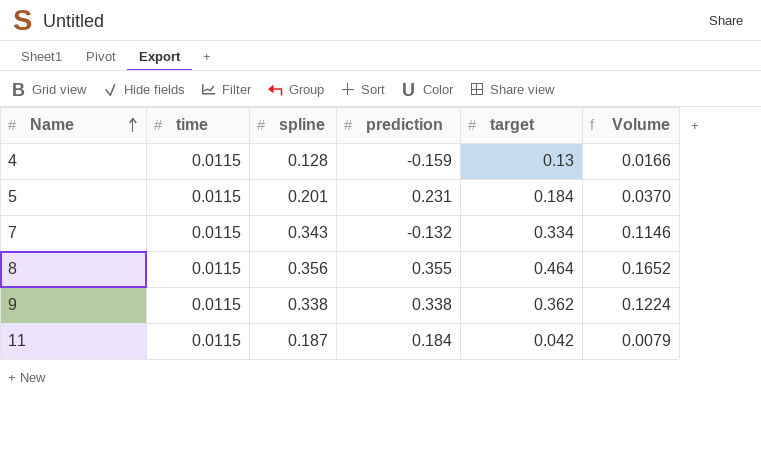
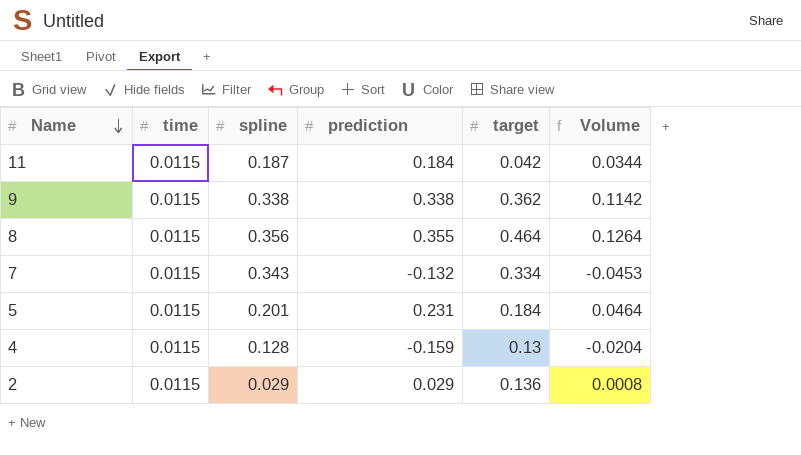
row order: Name ascending -> Name descending
column Volume | formula: [spline] * [target] -> [spline] * [prediction]
row 2: none -> 0.0115 | 0.029 | 0.029 | 0.136 | 0.0008

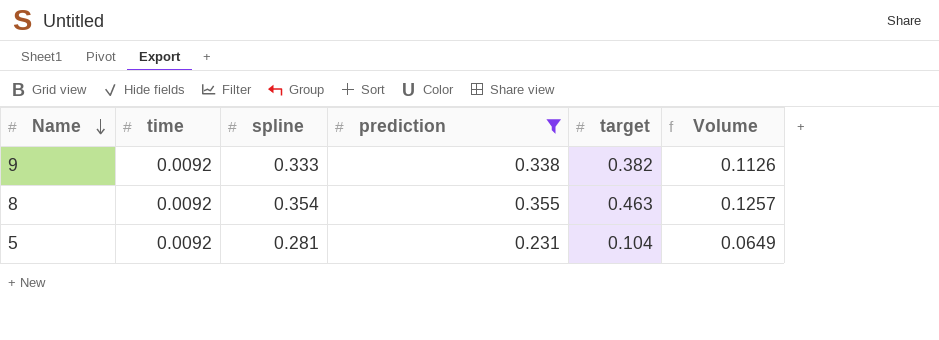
filter: none -> prediction >= 0.231
9 | time: 0.0115 -> 0.0092
9 | spline: 0.338 -> 0.333
9 | target: 0.362 -> 0.382
9 | Volume: 0.1142 -> 0.1126
8 | time: 0.0115 -> 0.0092
8 | spline: 0.356 -> 0.354
8 | target: 0.464 -> 0.463
8 | Volume: 0.1264 -> 0.1257
5 | time: 0.0115 -> 0.0092
5 | spline: 0.201 -> 0.281
5 | target: 0.184 -> 0.104
5 | Volume: 0.0464 -> 0.0649

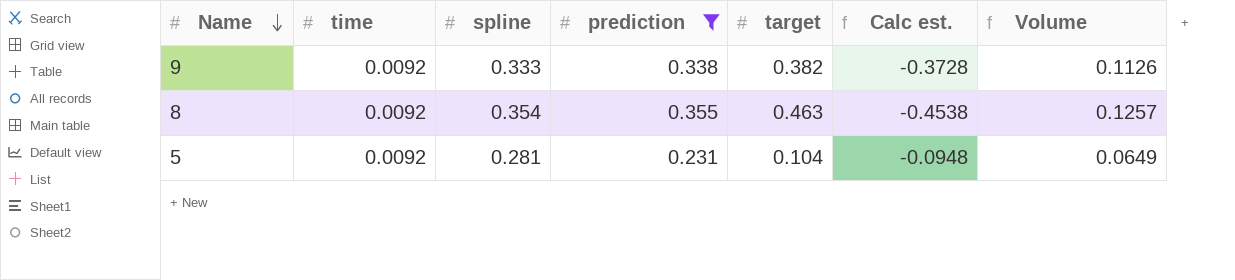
column Calc est. | formula: none -> [time] - [target]

